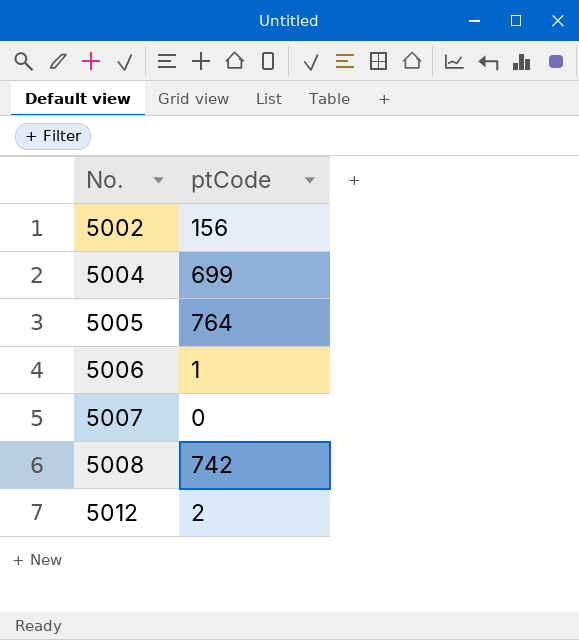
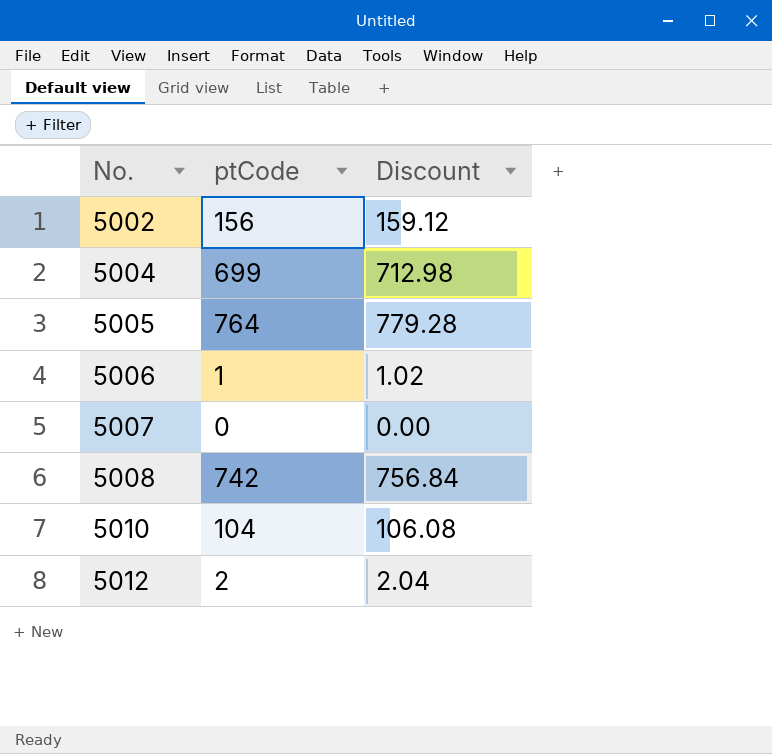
column Discount | formula: none -> [ptCode] * 1.02
row 5010: none -> 104 | 106.08

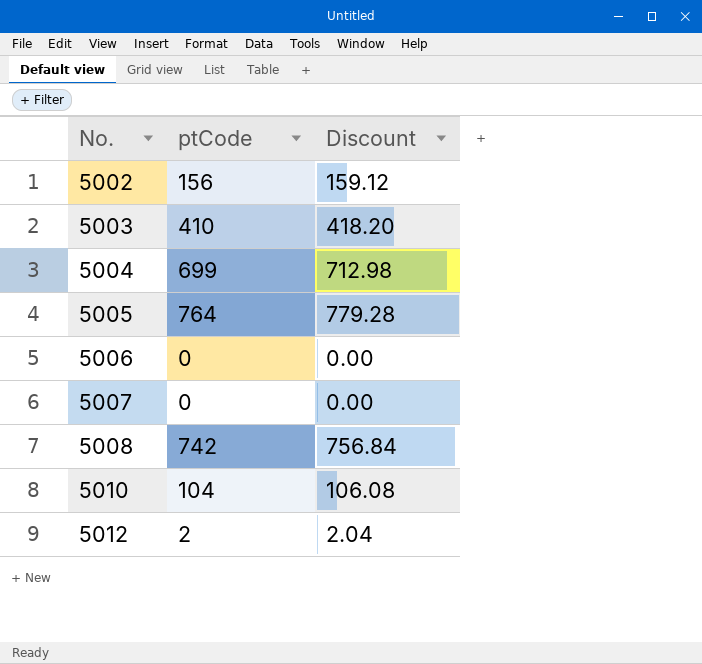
row 5003: none -> 410 | 418.20
5006 | ptCode: 1 -> 0
5006 | Discount: 1.02 -> 0.00

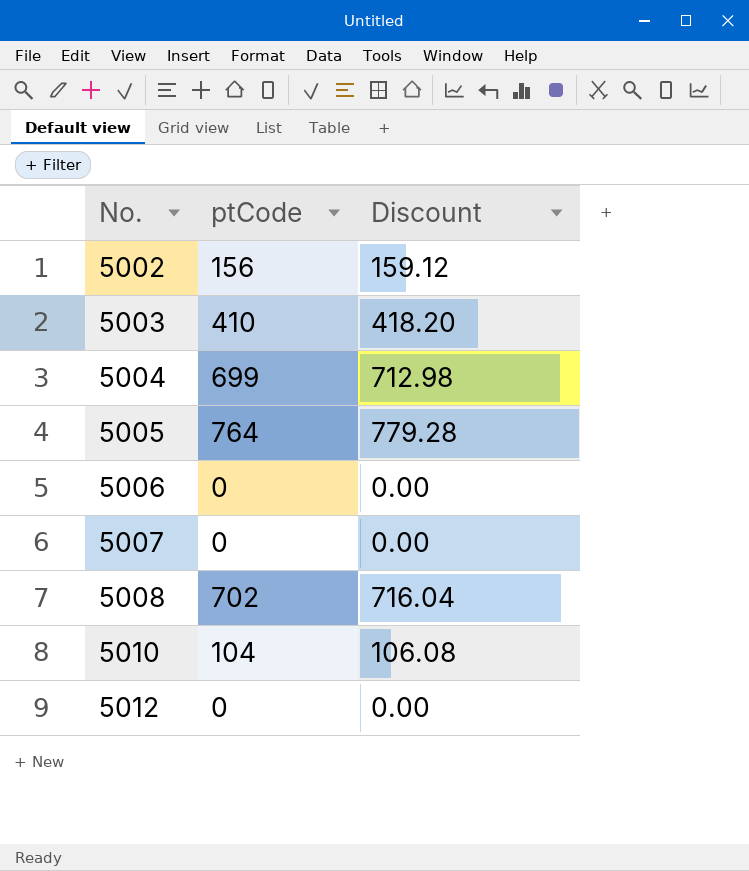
5008 | ptCode: 742 -> 702
5008 | Discount: 756.84 -> 716.04
5012 | ptCode: 2 -> 0
5012 | Discount: 2.04 -> 0.00

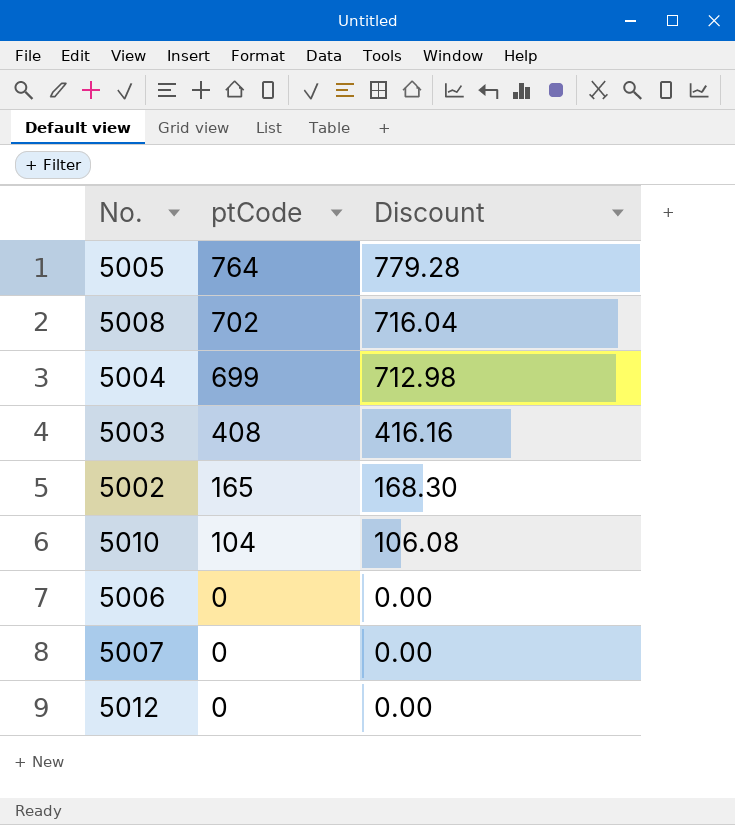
row order: No. ascending -> ptCode descending
5003 | ptCode: 410 -> 408
5003 | Discount: 418.20 -> 416.16
5002 | ptCode: 156 -> 165
5002 | Discount: 159.12 -> 168.30

